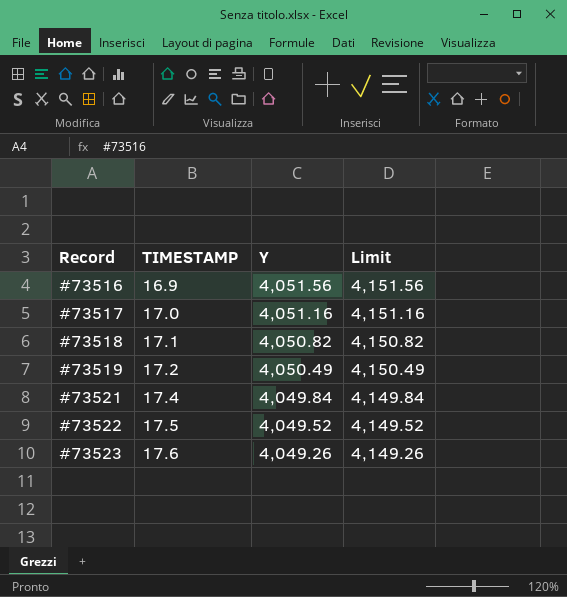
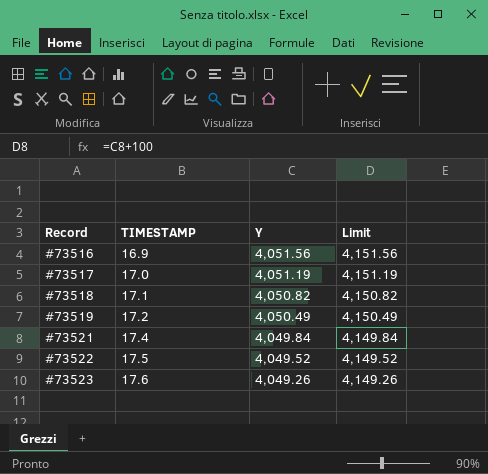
#73517 | Y: 4,051.16 -> 4,051.19
#73517 | Limit: 4,151.16 -> 4,151.19

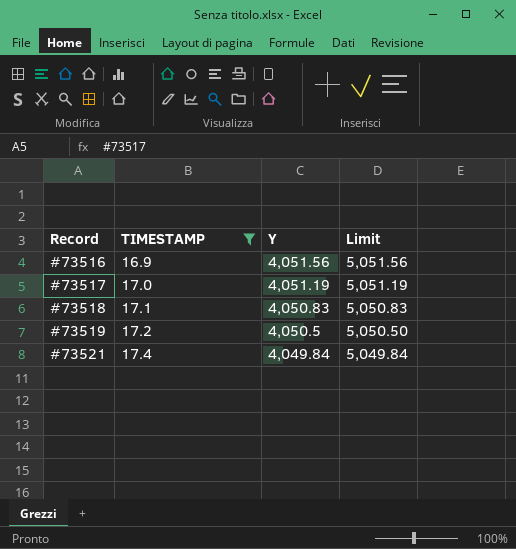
filter: none -> TIMESTAMP <= 17.4
column Limit | formula: [Y] + 100 -> [Y] + 1000
#73518 | Y: 4,050.82 -> 4,050.83
#73519 | Y: 4,050.49 -> 4,050.5

